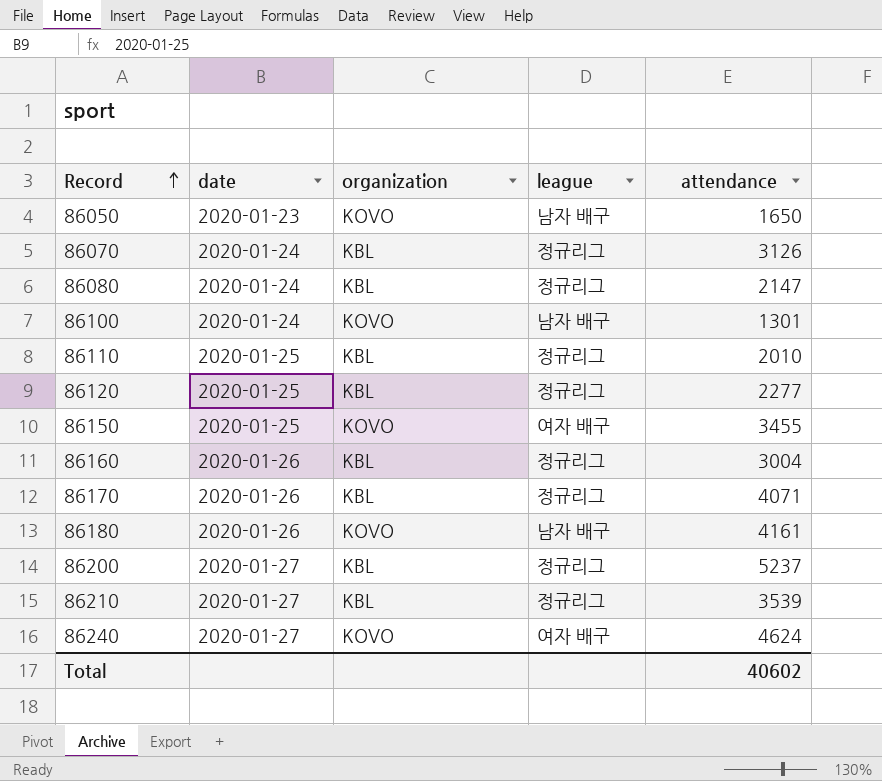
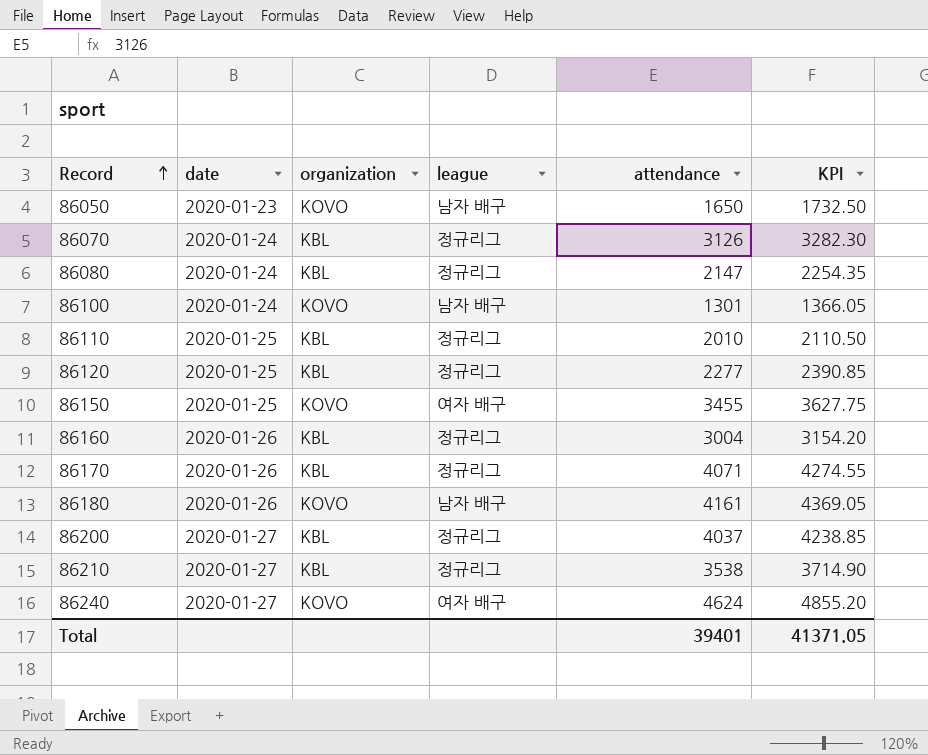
column KPI | formula: none -> [attendance] * 1.05
86200 | attendance: 5237 -> 4037
86210 | attendance: 3539 -> 3538
Total | attendance: 40602 -> 39401

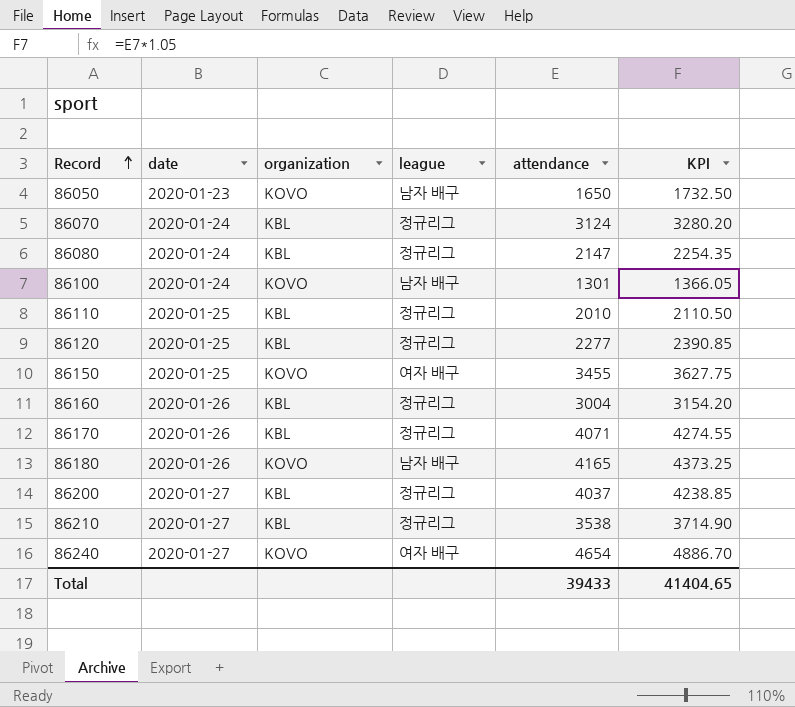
86070 | attendance: 3126 -> 3124
86070 | KPI: 3282.30 -> 3280.20
86180 | attendance: 4161 -> 4165
86180 | KPI: 4369.05 -> 4373.25
86240 | attendance: 4624 -> 4654
86240 | KPI: 4855.20 -> 4886.70
Total | attendance: 39401 -> 39433
Total | KPI: 41371.05 -> 41404.65

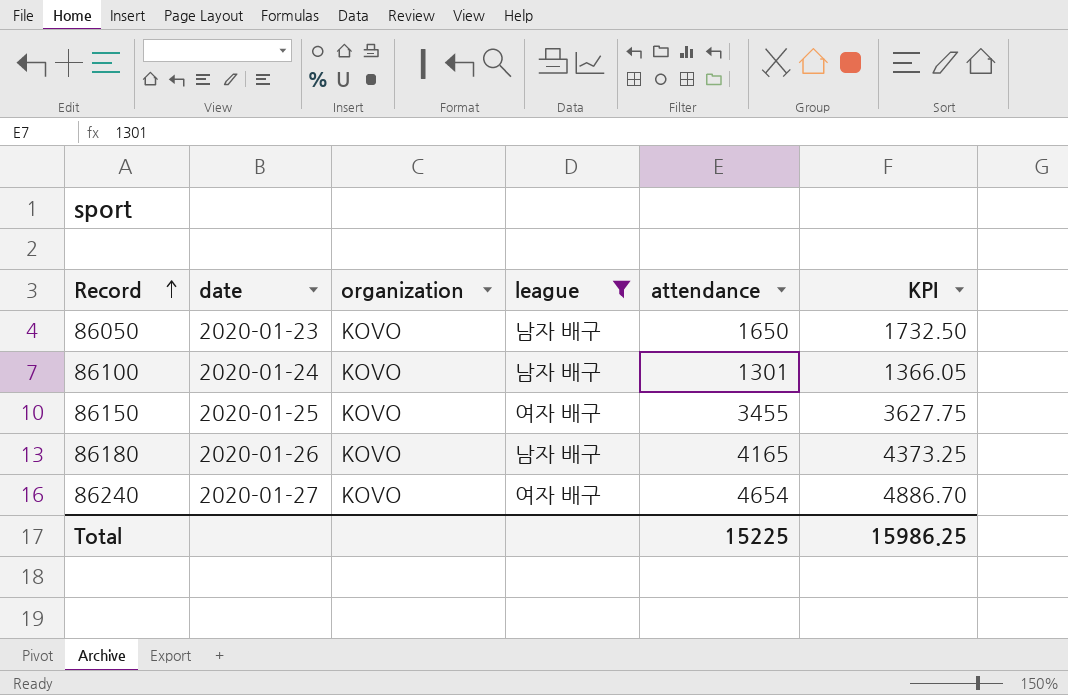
filter: none -> league != 정규리그
Total | attendance: 39433 -> 15225
Total | KPI: 41404.65 -> 15986.25

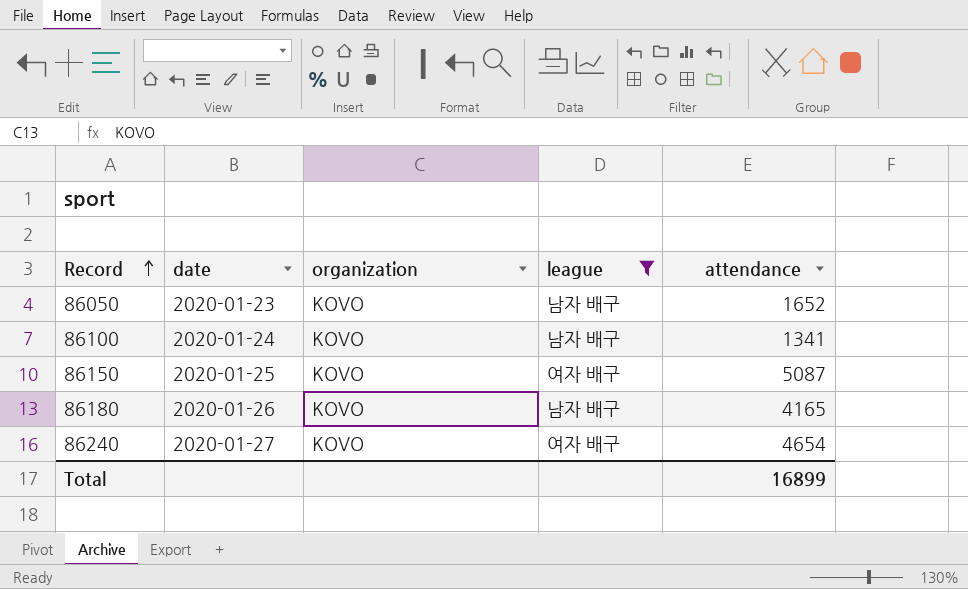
column KPI | formula: [attendance] * 1.05 -> none
86050 | attendance: 1650 -> 1652
86100 | attendance: 1301 -> 1341
86150 | attendance: 3455 -> 5087
Total | attendance: 15225 -> 16899

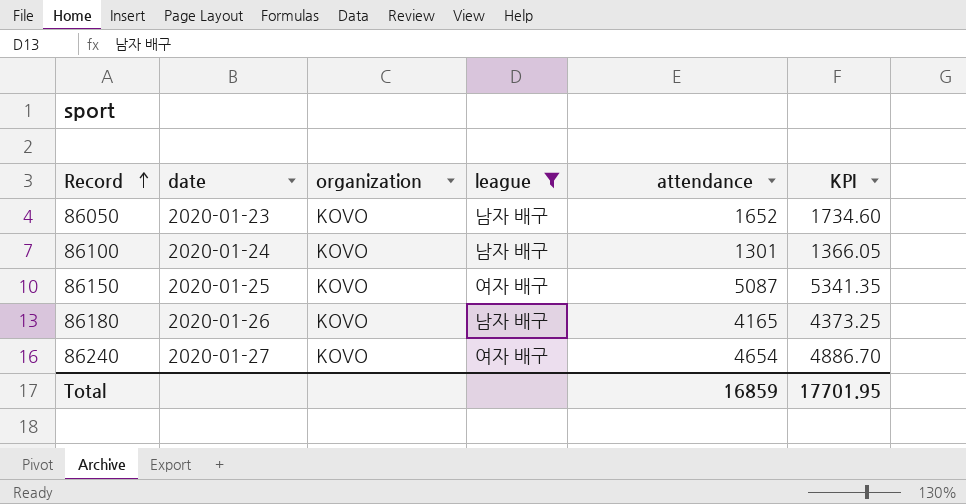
column KPI | formula: none -> [attendance] * 1.05
86100 | attendance: 1341 -> 1301
Total | attendance: 16899 -> 16859

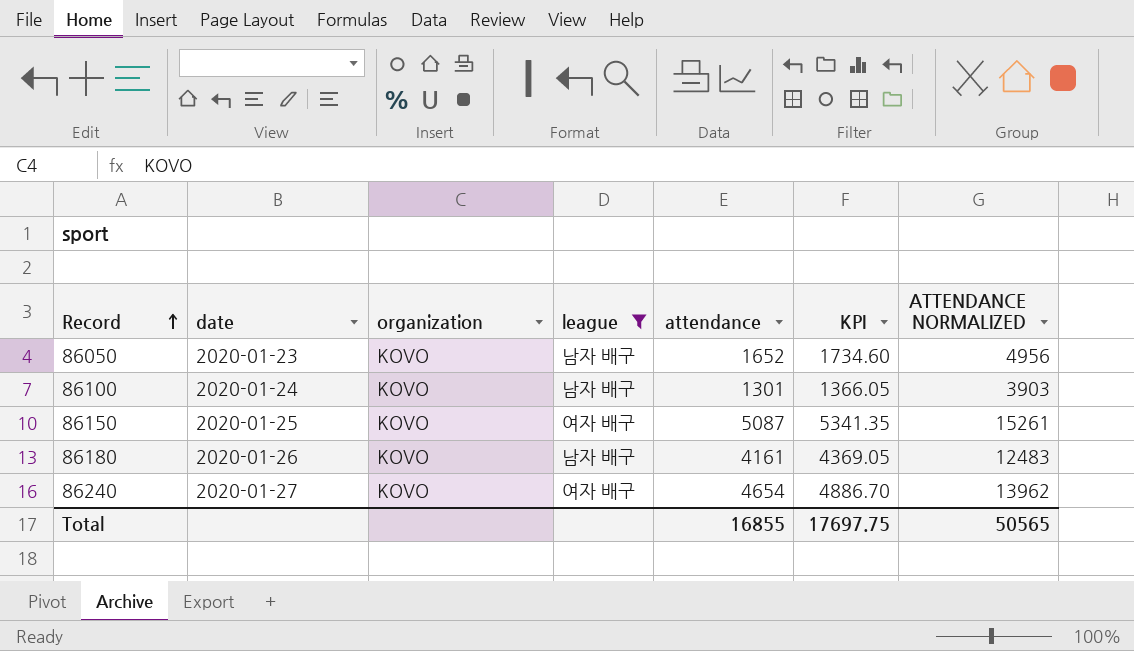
column ATTENDANCE NORMALIZED | formula: none -> [attendance] * 3
86180 | attendance: 4165 -> 4161
86180 | KPI: 4373.25 -> 4369.05
Total | attendance: 16859 -> 16855
Total | KPI: 17701.95 -> 17697.75

